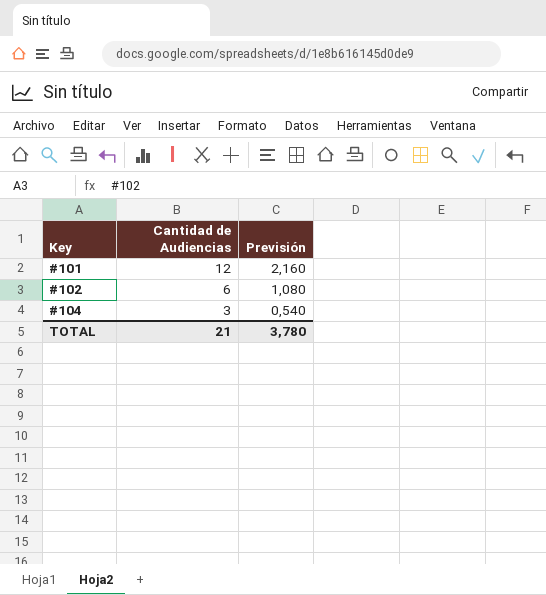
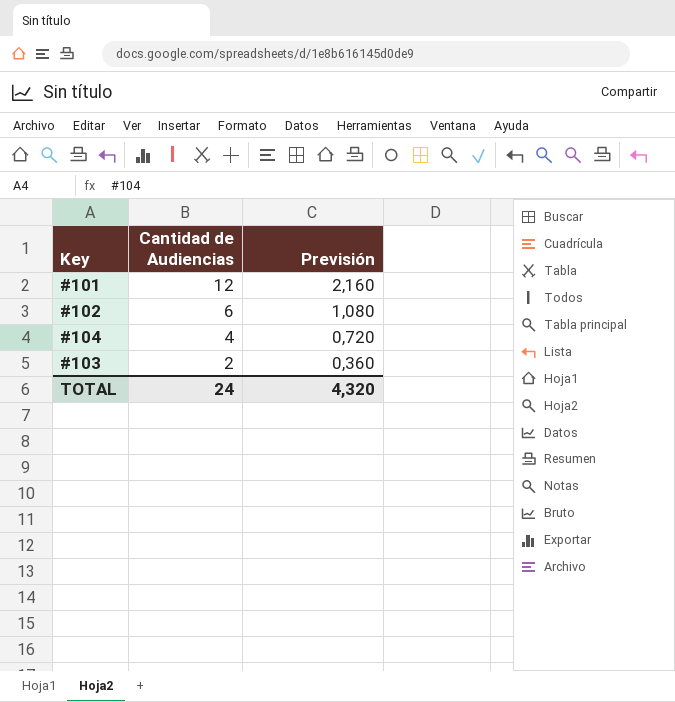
#104 | Cantidad de Audiencias: 3 -> 4
#104 | Previsión: 0,540 -> 0,720
row #103: none -> 2 | 0,360
TOTAL | Cantidad de Audiencias: 21 -> 24
TOTAL | Previsión: 3,780 -> 4,320

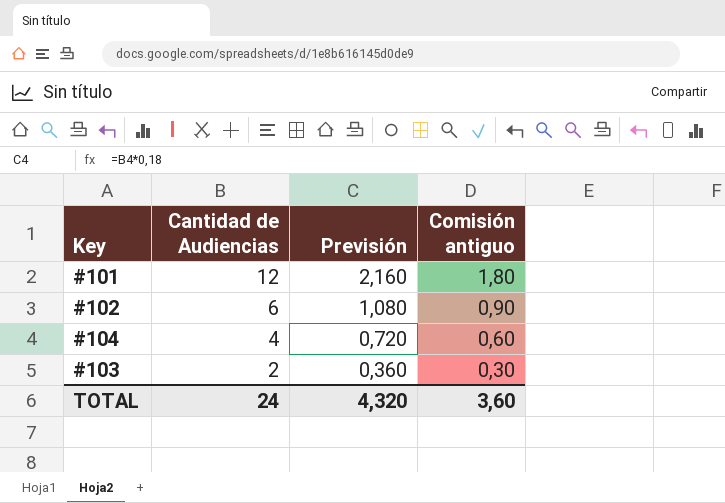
column Comisión antiguo | formula: none -> [Cantidad de Audiencias] * 0,15

